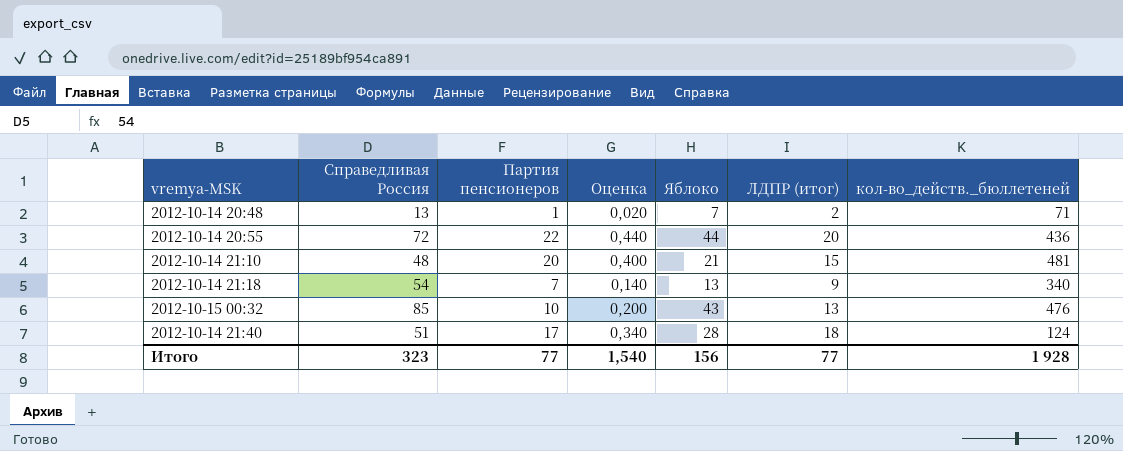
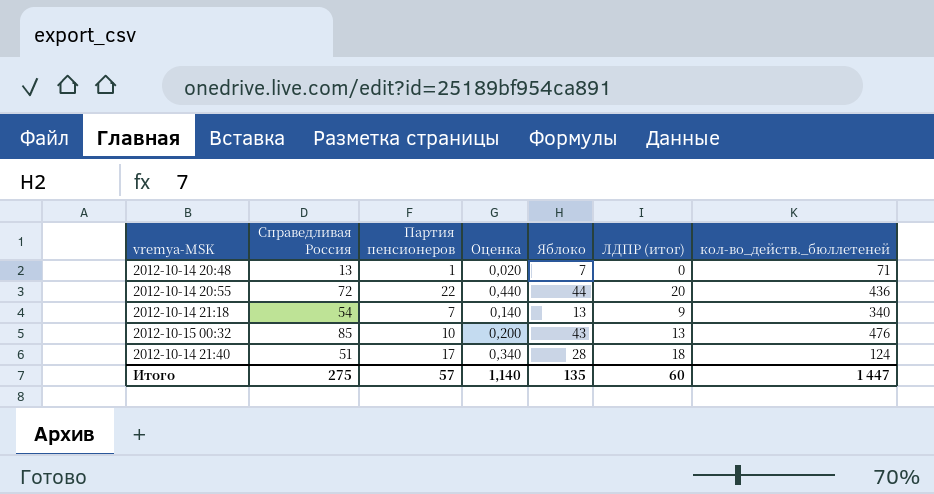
row 2012-10-14 21:10: 48 | 20 | 0,400 | 21 | 15 | 481 -> none
2012-10-14 20:48 | ЛДПР (итог): 2 -> 0
Итого | Справедливая Россия: 323 -> 275
Итого | Партия пенсионеров: 77 -> 57
Итого | Оценка: 1,540 -> 1,140
Итого | Яблоко: 156 -> 135
Итого | ЛДПР (итог): 77 -> 60
Итого | кол-во_действ._бюллетеней: 1 928 -> 1 447

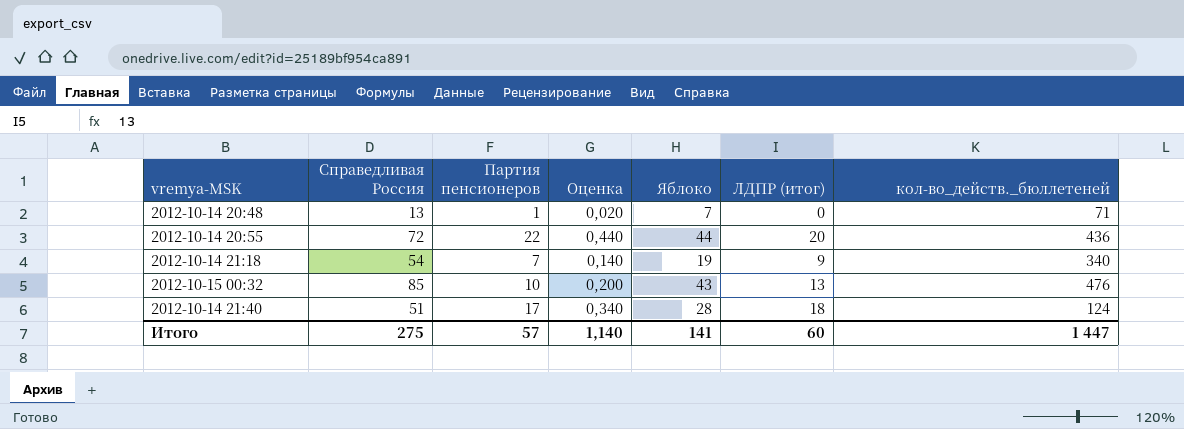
2012-10-14 21:18 | Яблоко: 13 -> 19
Итого | Яблоко: 135 -> 141

